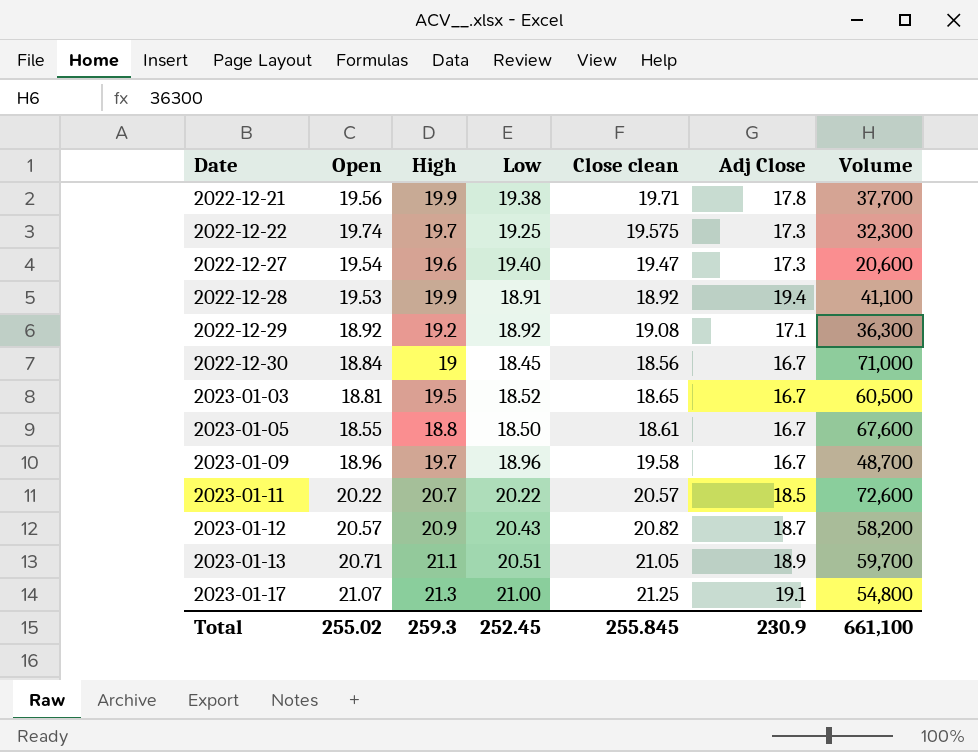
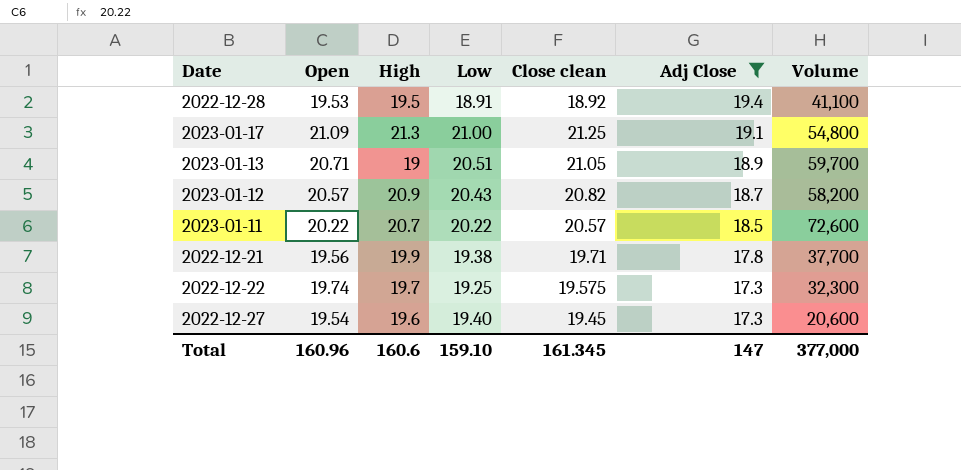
filter: none -> Adj Close >= 17.3
row order: Date ascending -> Adj Close descending
2022-12-28 | High: 19.9 -> 19.5
2023-01-17 | Open: 21.07 -> 21.09
2023-01-13 | High: 21.1 -> 19
2022-12-27 | Close clean: 19.47 -> 19.45
Total | Open: 255.02 -> 160.96
Total | High: 259.3 -> 160.6
Total | Low: 252.45 -> 159.10
Total | Close clean: 255.845 -> 161.345
Total | Adj Close: 230.9 -> 147
Total | Volume: 661,100 -> 377,000

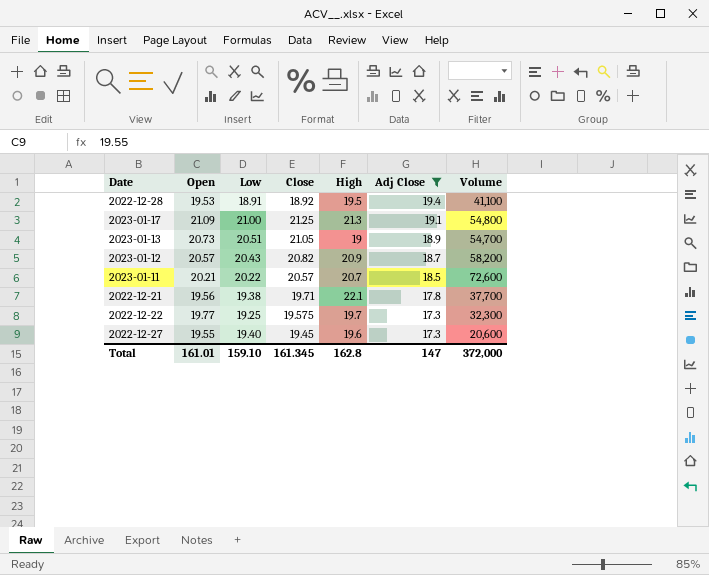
column name: Close clean -> Close
column High | position: 3 -> 5
2023-01-13 | Open: 20.71 -> 20.73
2023-01-13 | Volume: 59,700 -> 54,700
2023-01-11 | Open: 20.22 -> 20.21
2022-12-21 | High: 19.9 -> 22.1
2022-12-22 | Open: 19.74 -> 19.77
2022-12-27 | Open: 19.54 -> 19.55
Total | Open: 160.96 -> 161.01
Total | High: 160.6 -> 162.8
Total | Volume: 377,000 -> 372,000

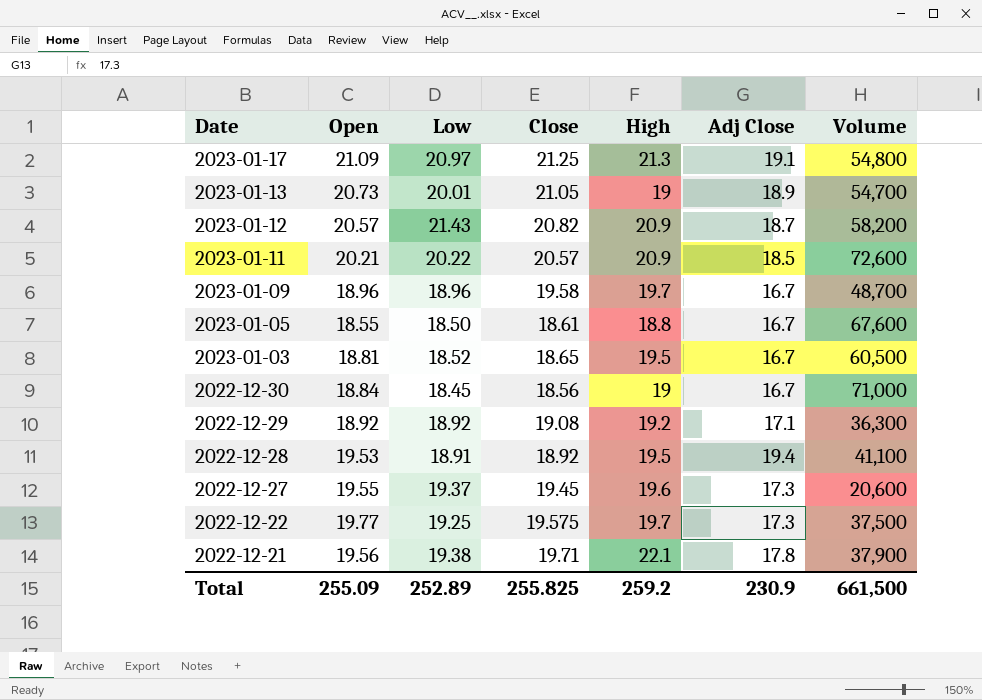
filter: Adj Close >= 17.3 -> none
row order: Adj Close descending -> Date descending
2023-01-17 | Low: 21.00 -> 20.97
2023-01-13 | Low: 20.51 -> 20.01
2023-01-12 | Low: 20.43 -> 21.43
2023-01-11 | High: 20.7 -> 20.9
2022-12-27 | Low: 19.40 -> 19.37
2022-12-22 | Volume: 32,300 -> 37,500
2022-12-21 | Volume: 37,700 -> 37,900
Total | Open: 161.01 -> 255.09
Total | Low: 159.10 -> 252.89
Total | Close: 161.345 -> 255.825
Total | High: 162.8 -> 259.2
Total | Adj Close: 147 -> 230.9
Total | Volume: 372,000 -> 661,500

